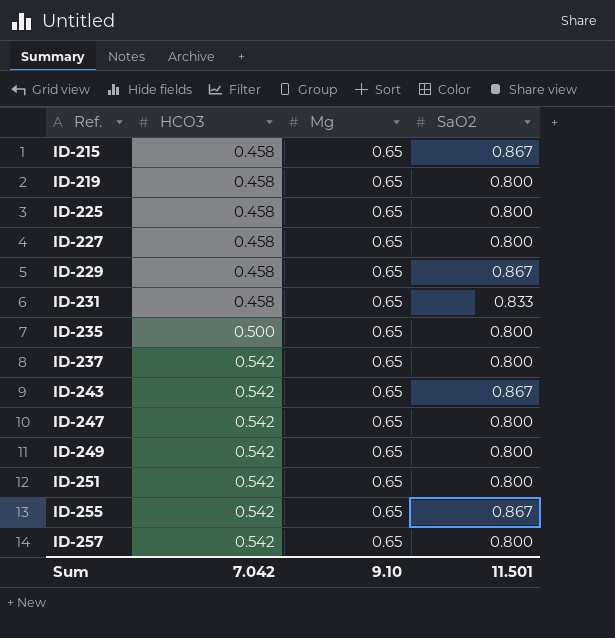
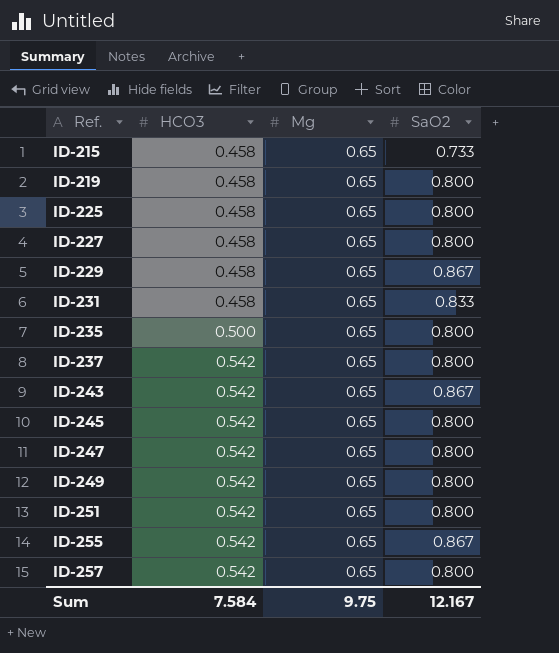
ID-215 | SaO2: 0.867 -> 0.733
row ID-245: none -> 0.542 | 0.65 | 0.800
Sum | HCO3: 7.042 -> 7.584
Sum | Mg: 9.10 -> 9.75
Sum | SaO2: 11.501 -> 12.167

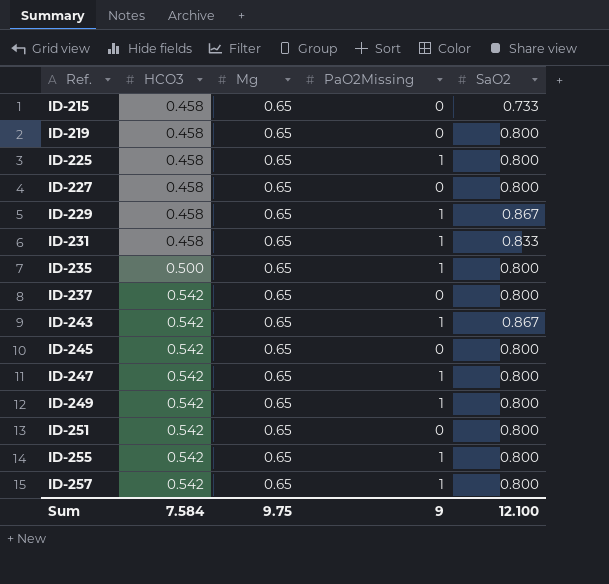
column PaO2Missing | position: none -> 4
ID-255 | SaO2: 0.867 -> 0.800
Sum | SaO2: 12.167 -> 12.100

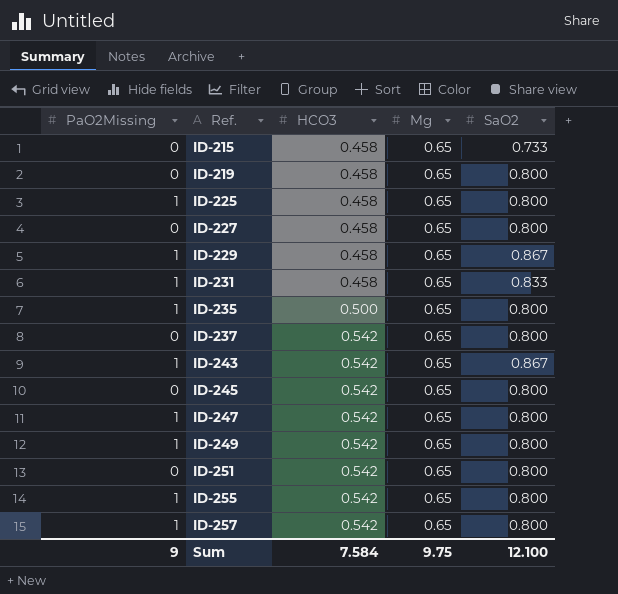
column PaO2Missing | position: 4 -> 1

